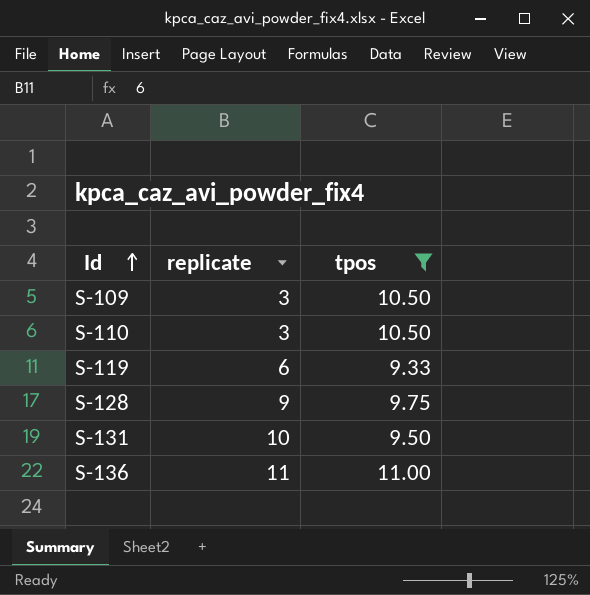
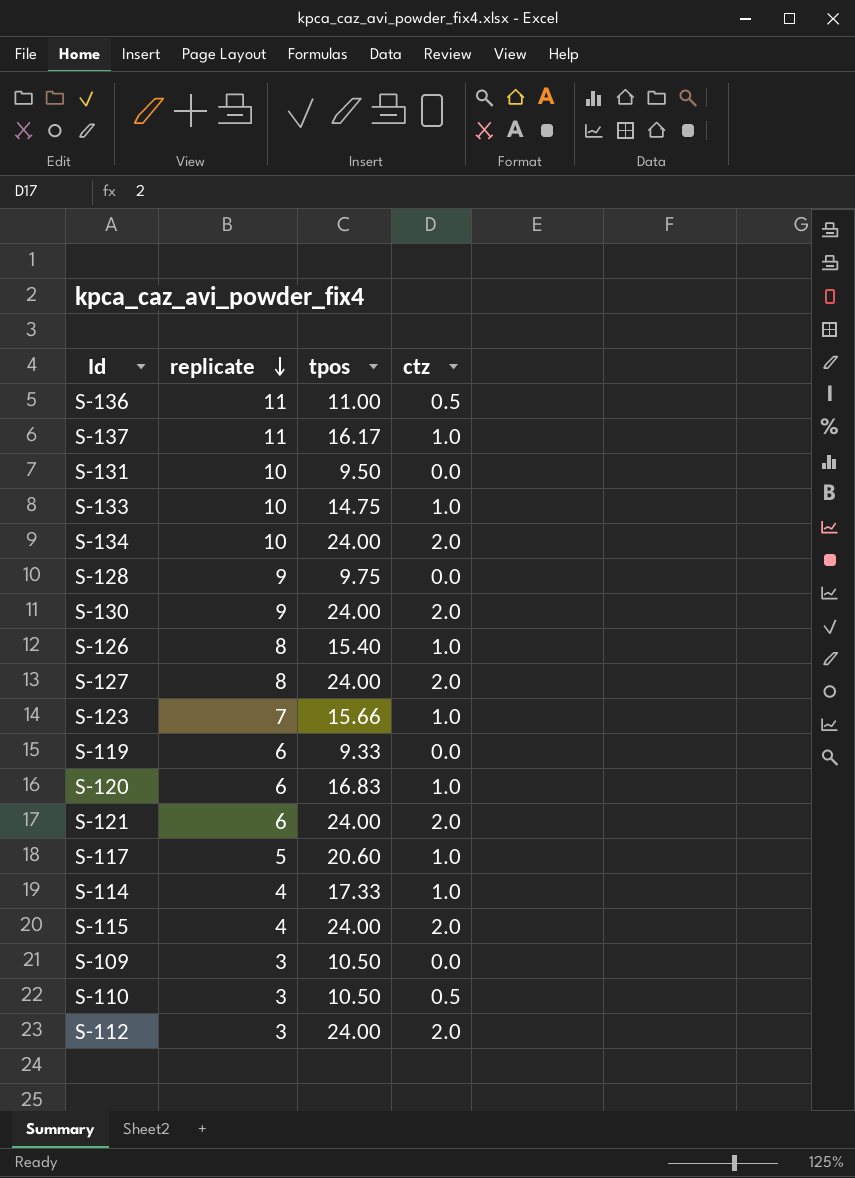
filter: tpos <= 11.00 -> none
row order: Id ascending -> replicate descending
column ctz | position: none -> 4

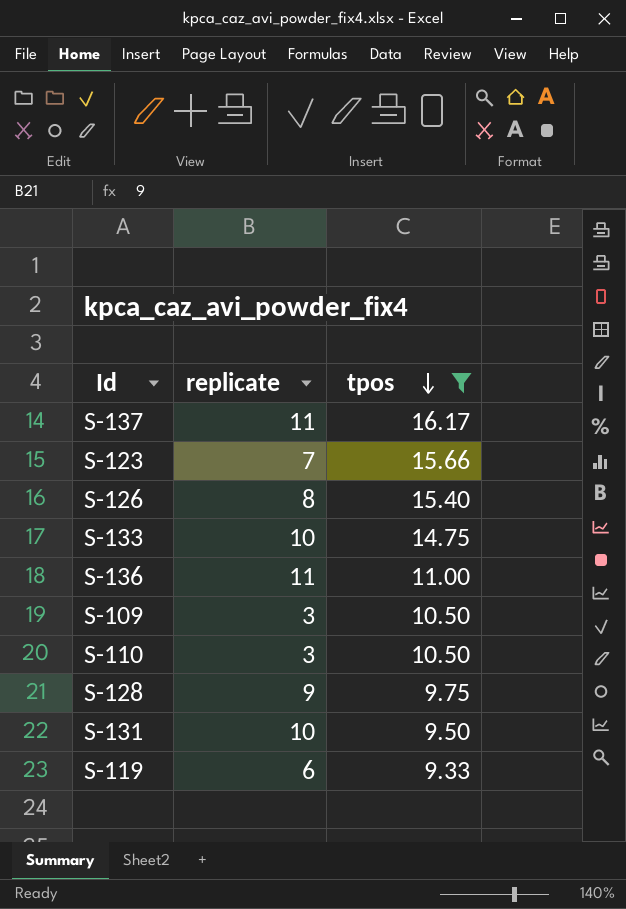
filter: none -> tpos <= 16.17
row order: replicate descending -> tpos descending
column ctz | position: 4 -> none

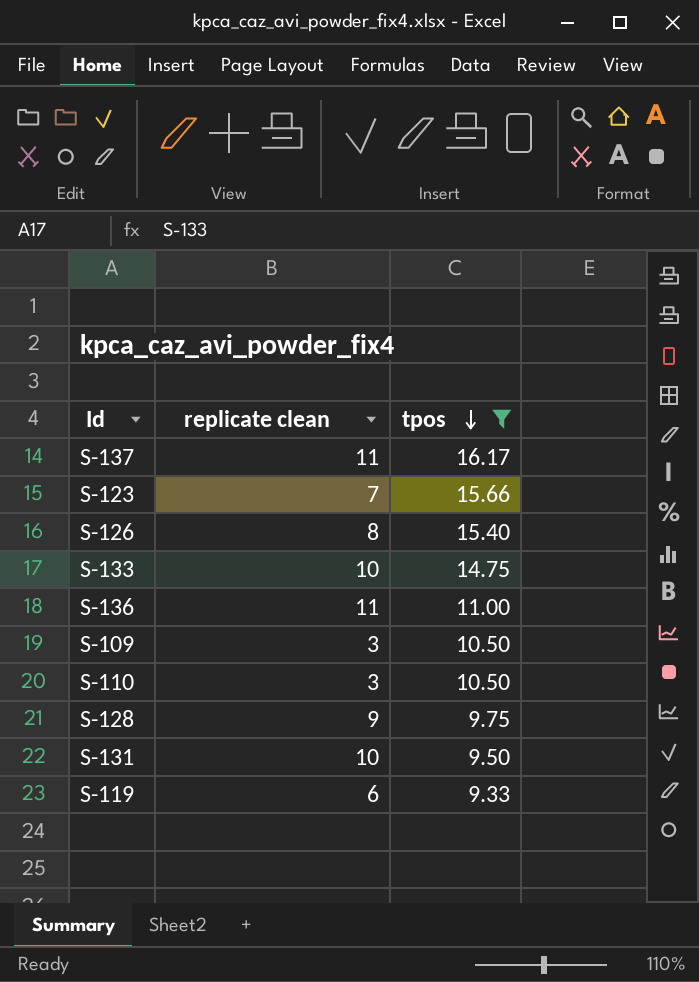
column name: replicate -> replicate clean

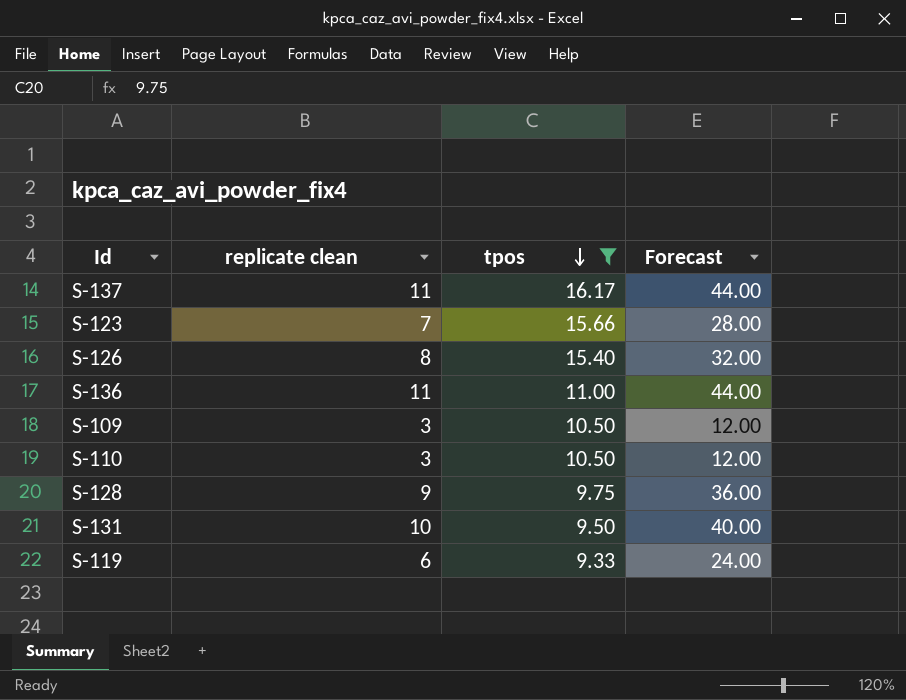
column Forecast | formula: none -> [replicate clean] * 4
row S-133: 10 | 14.75 -> none

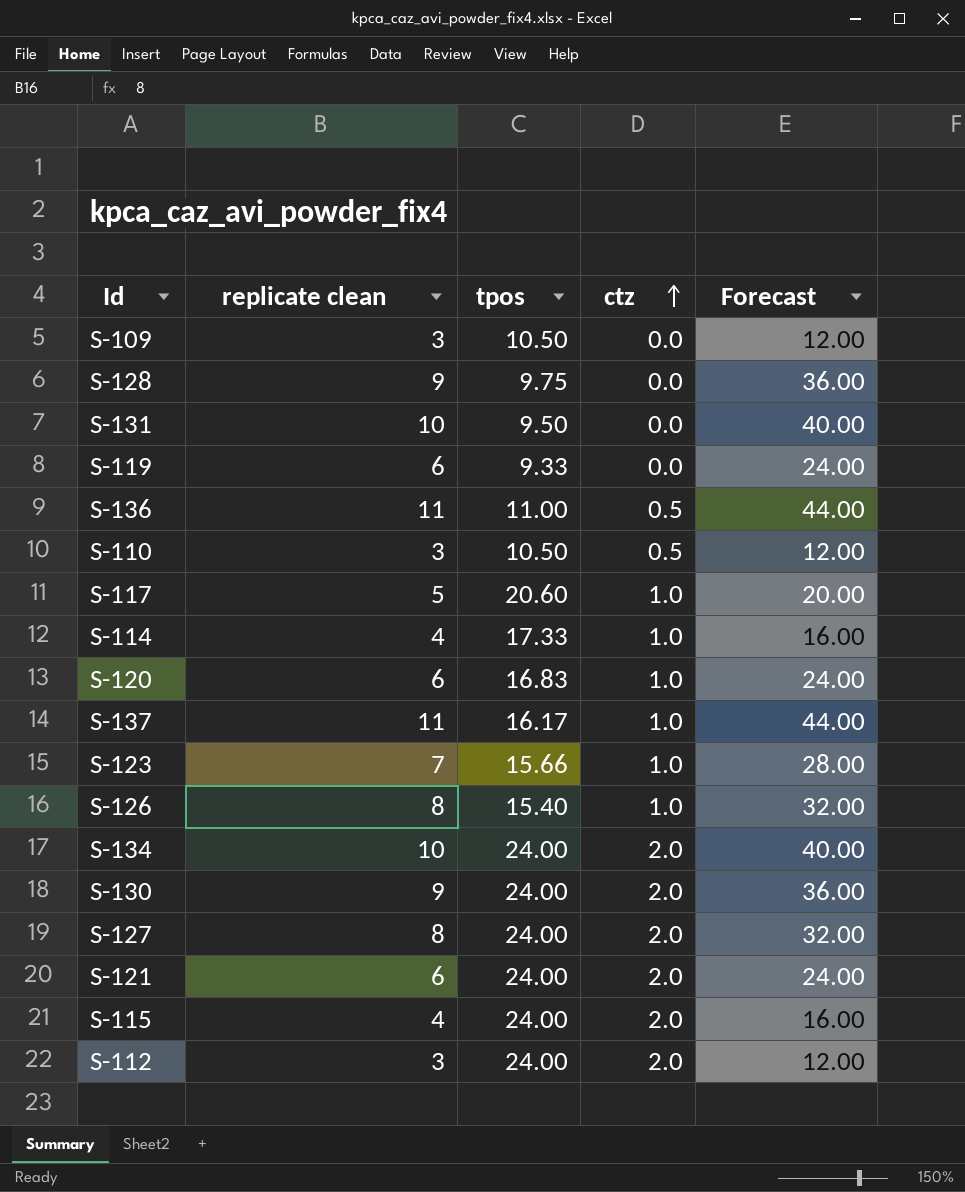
filter: tpos <= 16.17 -> none
row order: tpos descending -> ctz ascending
column ctz | position: none -> 4

